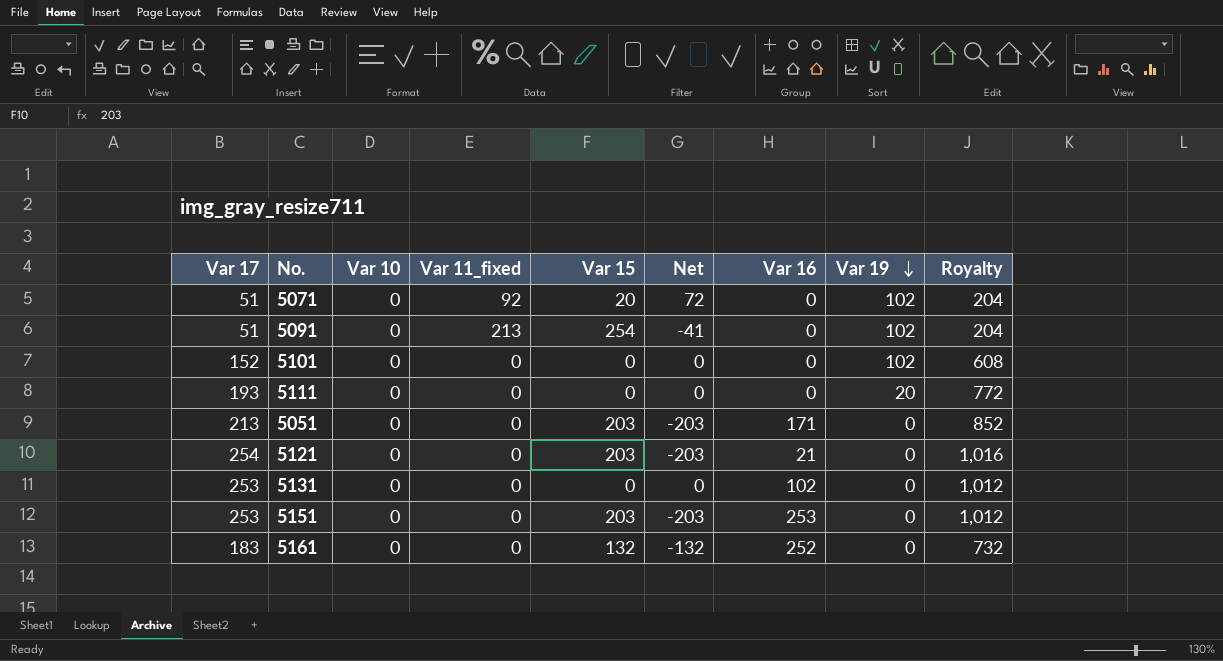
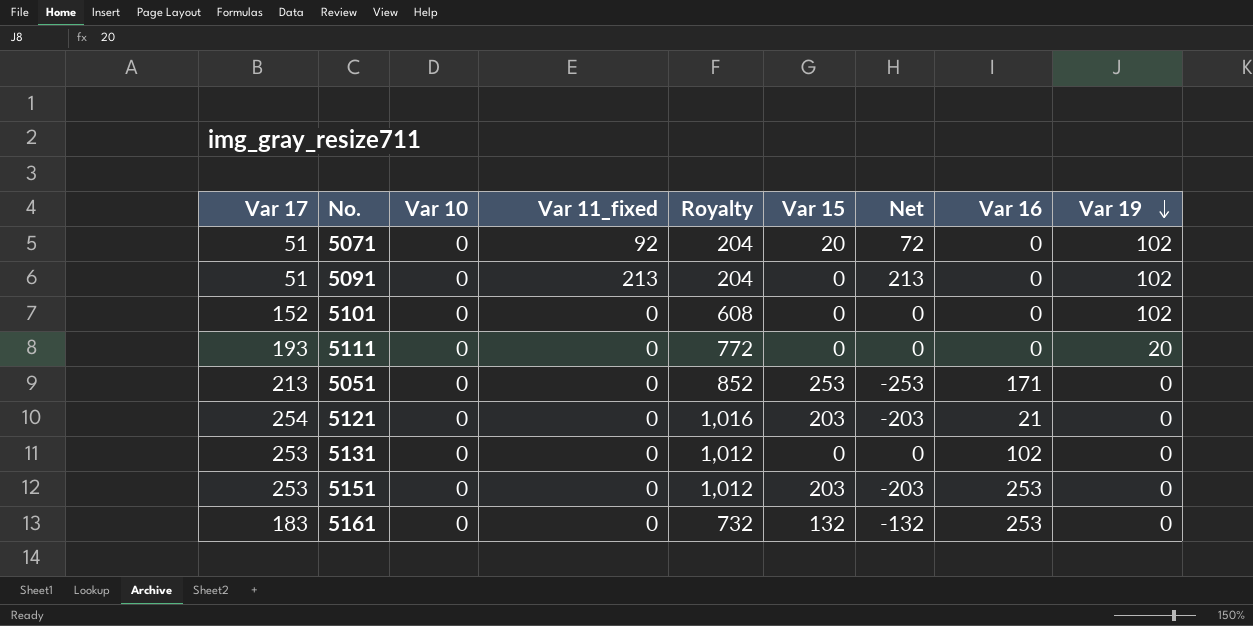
column Royalty | position: 9 -> 5
5091 | Var 15: 254 -> 0
5091 | Net: -41 -> 213
5051 | Var 15: 203 -> 253
5051 | Net: -203 -> -253
5161 | Var 16: 252 -> 253

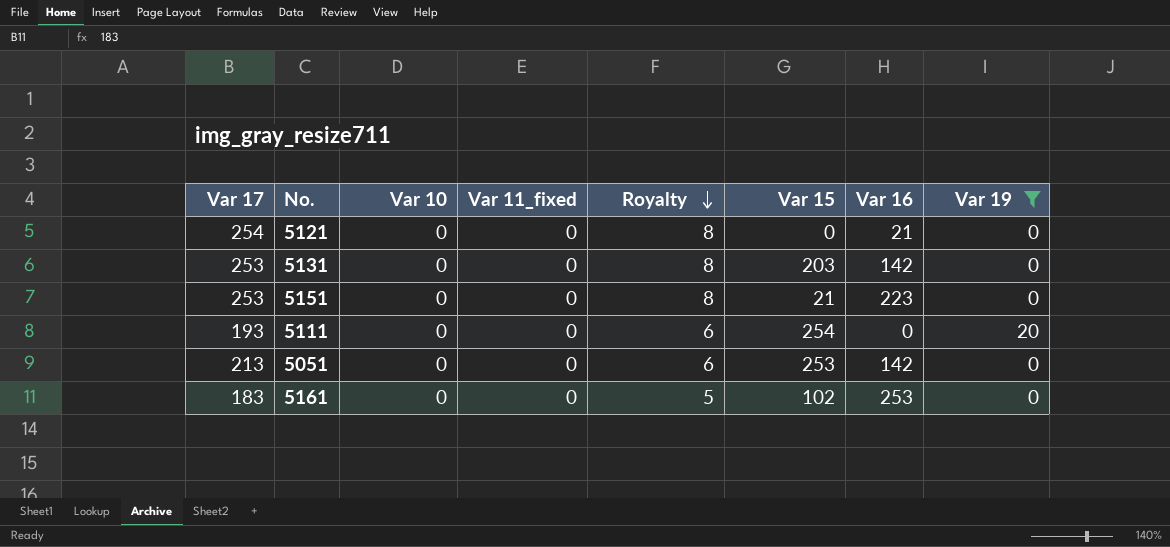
filter: none -> Var 19 != 102
row order: Var 19 descending -> Royalty descending
column Net | formula: [Var 11_fixed] - [Var 15] -> none
column Royalty | formula: [Var 17] * 4 -> [Var 17] * 0.03
5121 | Var 15: 203 -> 0
5131 | Var 15: 0 -> 203
5131 | Var 16: 102 -> 142
5151 | Var 15: 203 -> 21
5151 | Var 16: 253 -> 223
5111 | Var 15: 0 -> 254
5051 | Var 16: 171 -> 142
5161 | Var 15: 132 -> 102

